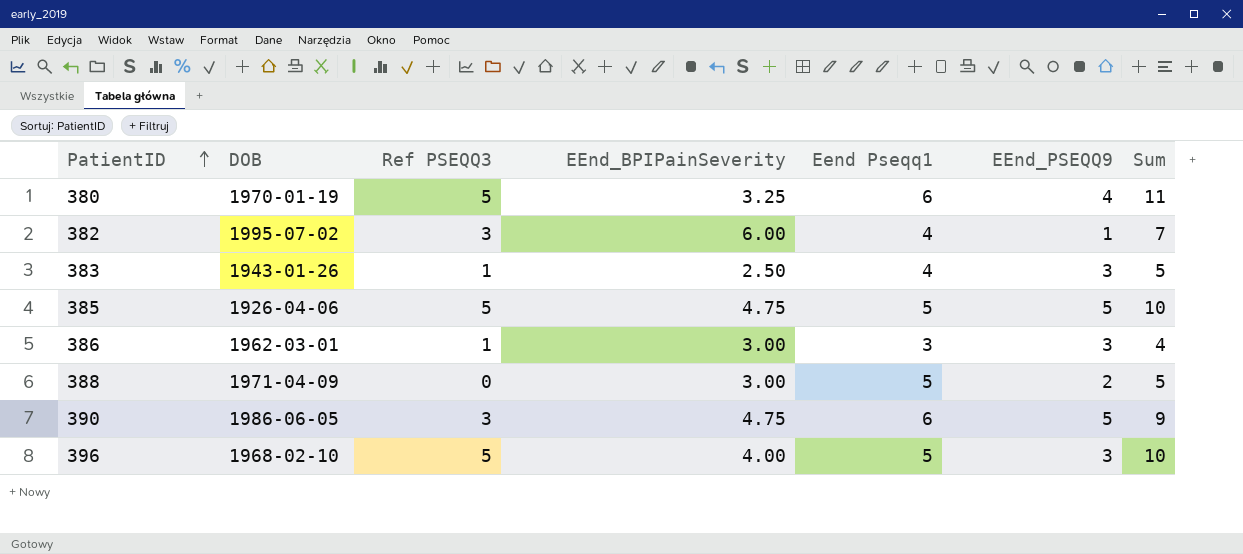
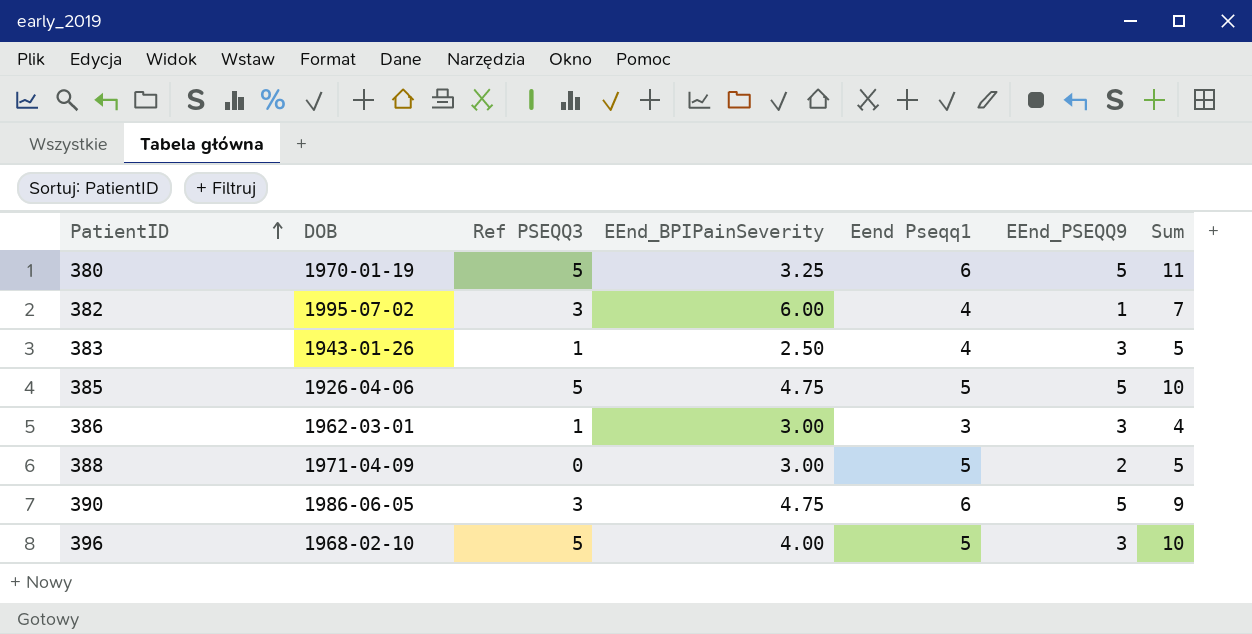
380 | EEnd_PSEQQ9: 4 -> 5

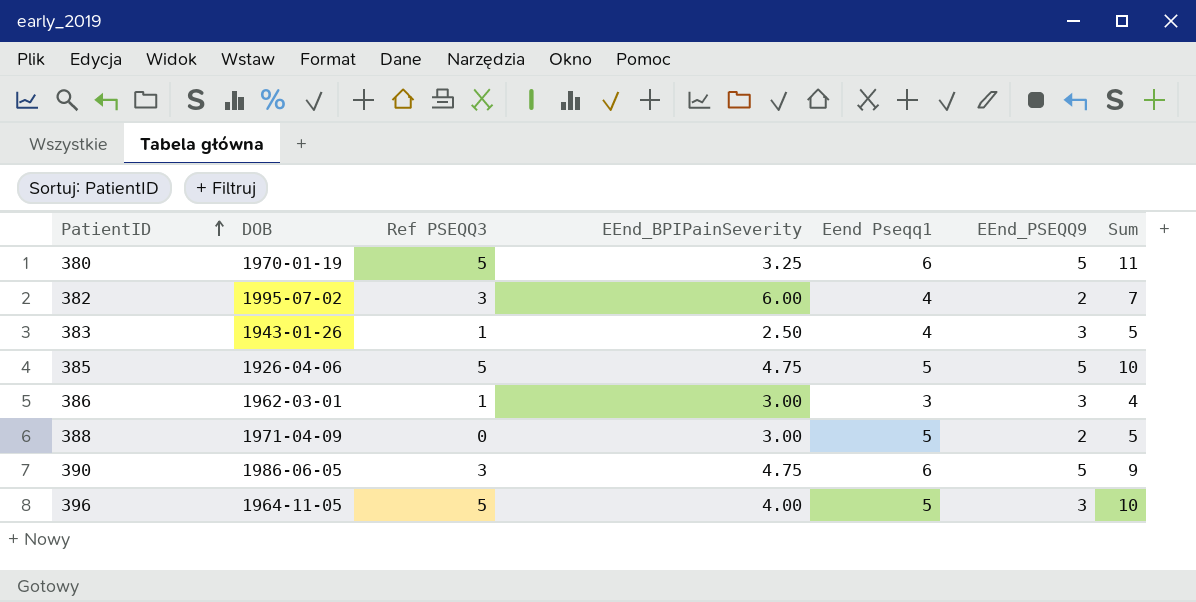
382 | EEnd_PSEQQ9: 1 -> 2
396 | DOB: 1968-02-10 -> 1964-11-05

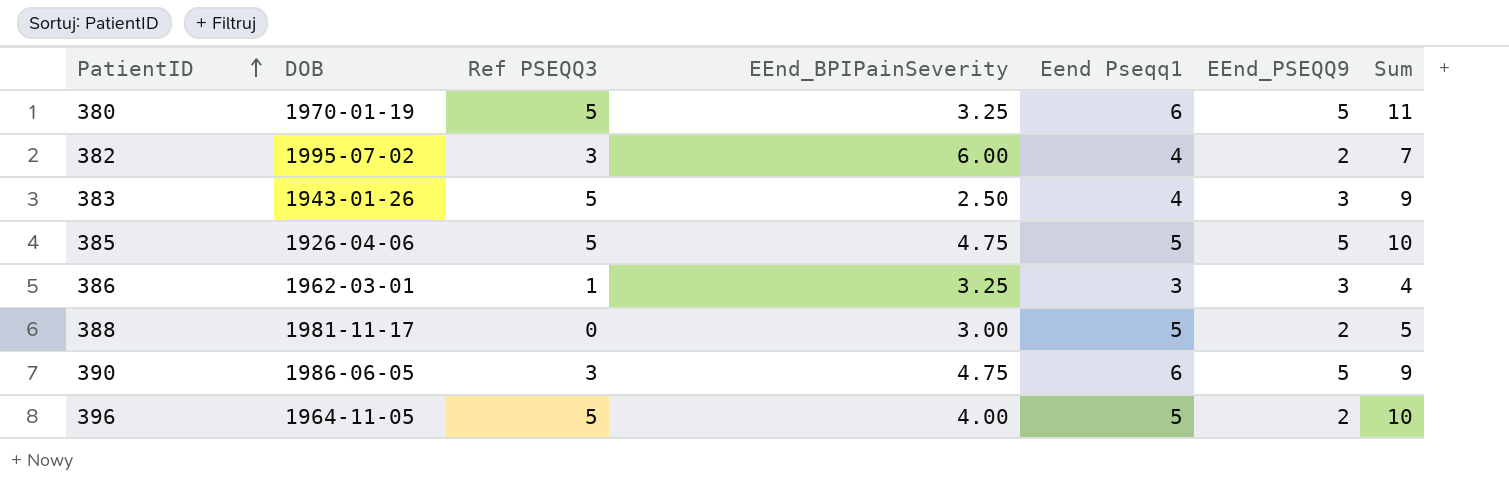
383 | Ref PSEQQ3: 1 -> 5
383 | Sum: 5 -> 9
386 | EEnd_BPIPainSeverity: 3.00 -> 3.25
388 | DOB: 1971-04-09 -> 1981-11-17
396 | EEnd_PSEQQ9: 3 -> 2

